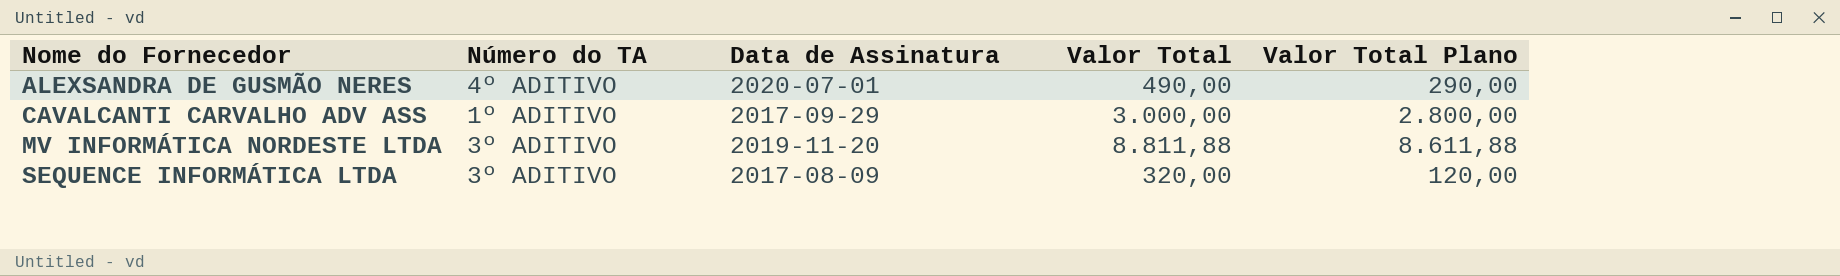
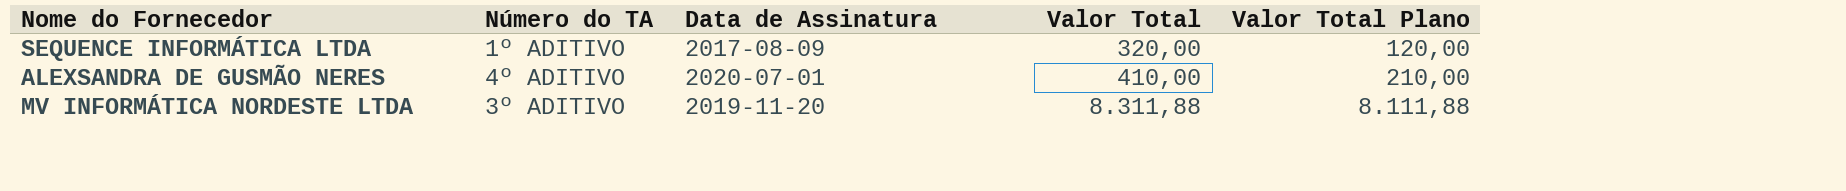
row order: Nome do Fornecedor ascending -> Valor Total ascending
row CAVALCANTI CARVALHO ADV ASS: 1º ADITIVO | 2017-09-29 | 3.000,00 | 2.800,00 -> none
SEQUENCE INFORMÁTICA LTDA | Número do TA: 3º ADITIVO -> 1º ADITIVO
ALEXSANDRA DE GUSMÃO NERES | Valor Total: 490,00 -> 410,00
ALEXSANDRA DE GUSMÃO NERES | Valor Total Plano: 290,00 -> 210,00
MV INFORMÁTICA NORDESTE LTDA | Valor Total: 8.811,88 -> 8.311,88
MV INFORMÁTICA NORDESTE LTDA | Valor Total Plano: 8.611,88 -> 8.111,88

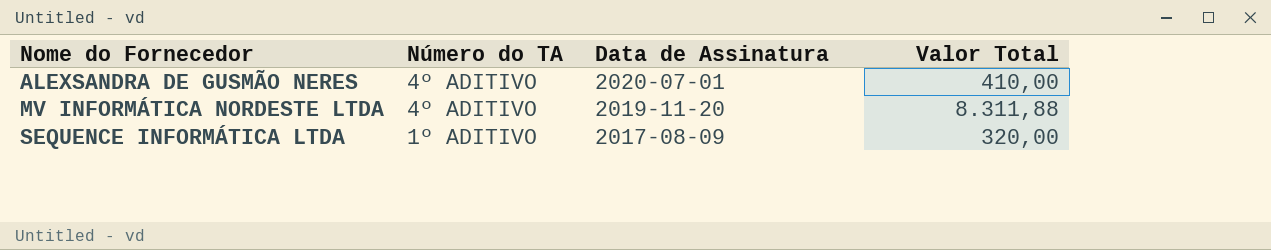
row order: Valor Total ascending -> Nome do Fornecedor ascending
column Valor Total Plano | formula: [Valor Total] - 200 -> none
MV INFORMÁTICA NORDESTE LTDA | Número do TA: 3º ADITIVO -> 4º ADITIVO

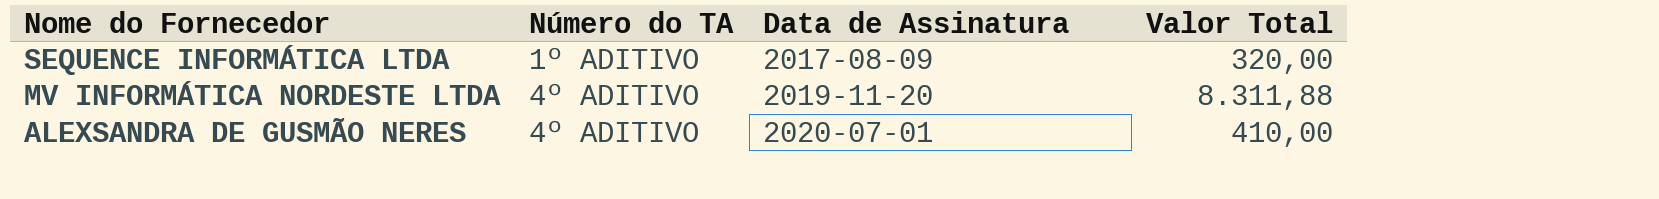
row order: Nome do Fornecedor ascending -> Nome do Fornecedor descending

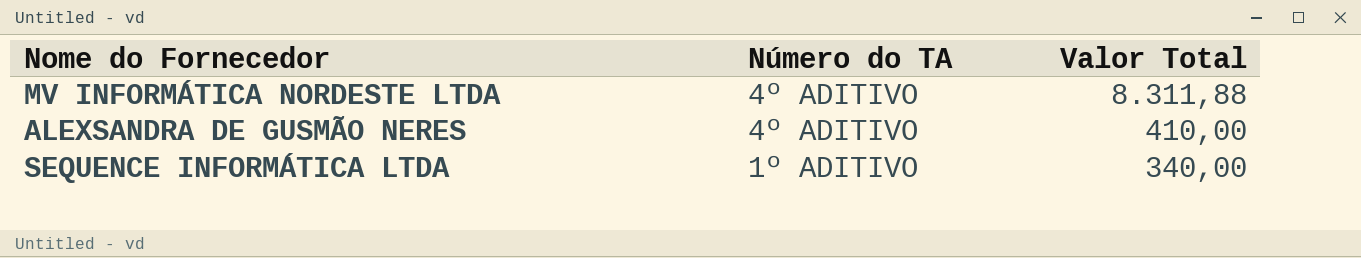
row order: Nome do Fornecedor descending -> Número do TA descending
column Data de Assinatura | position: 3 -> none
SEQUENCE INFORMÁTICA LTDA | Valor Total: 320,00 -> 340,00

